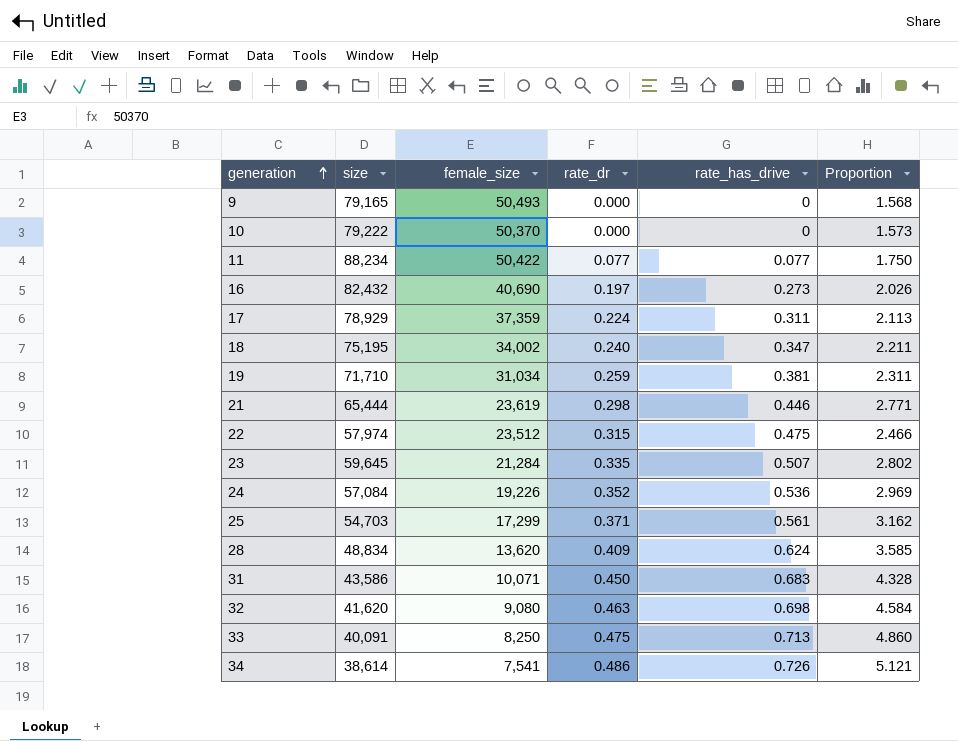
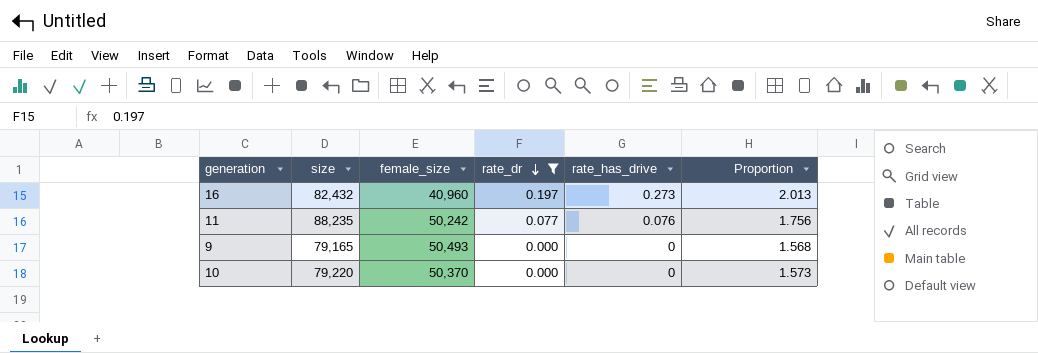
filter: none -> rate_dr <= 0.197
row order: generation ascending -> rate_dr descending
16 | female_size: 40,690 -> 40,960
16 | Proportion: 2.026 -> 2.013
11 | size: 88,234 -> 88,235
11 | female_size: 50,422 -> 50,242
11 | rate_has_drive: 0.077 -> 0.076
11 | Proportion: 1.750 -> 1.756
10 | size: 79,222 -> 79,220

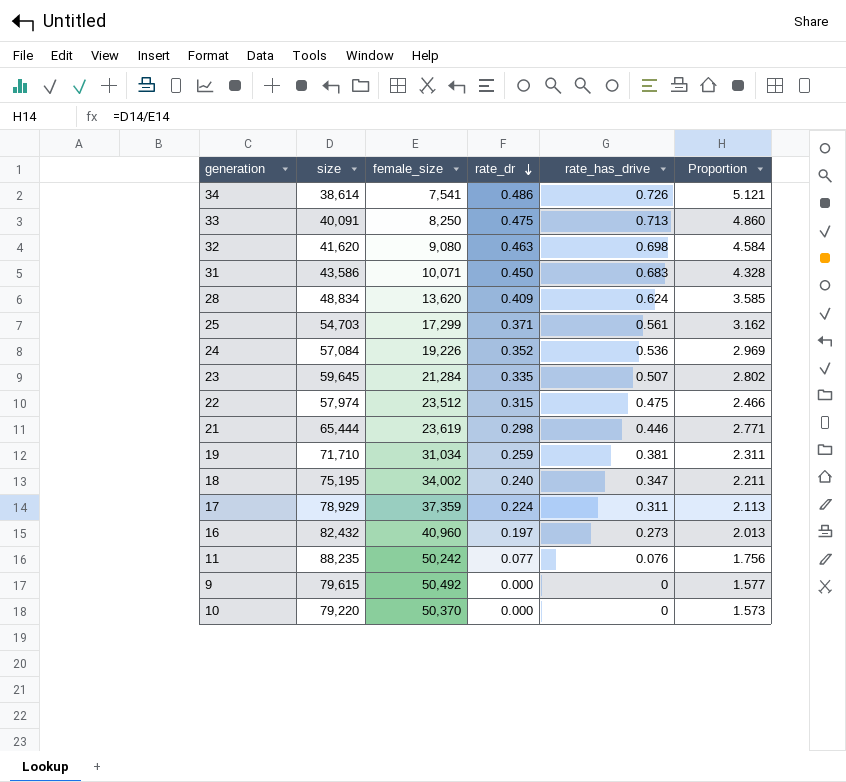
filter: rate_dr <= 0.197 -> none
9 | size: 79,165 -> 79,615
9 | female_size: 50,493 -> 50,492
9 | Proportion: 1.568 -> 1.577

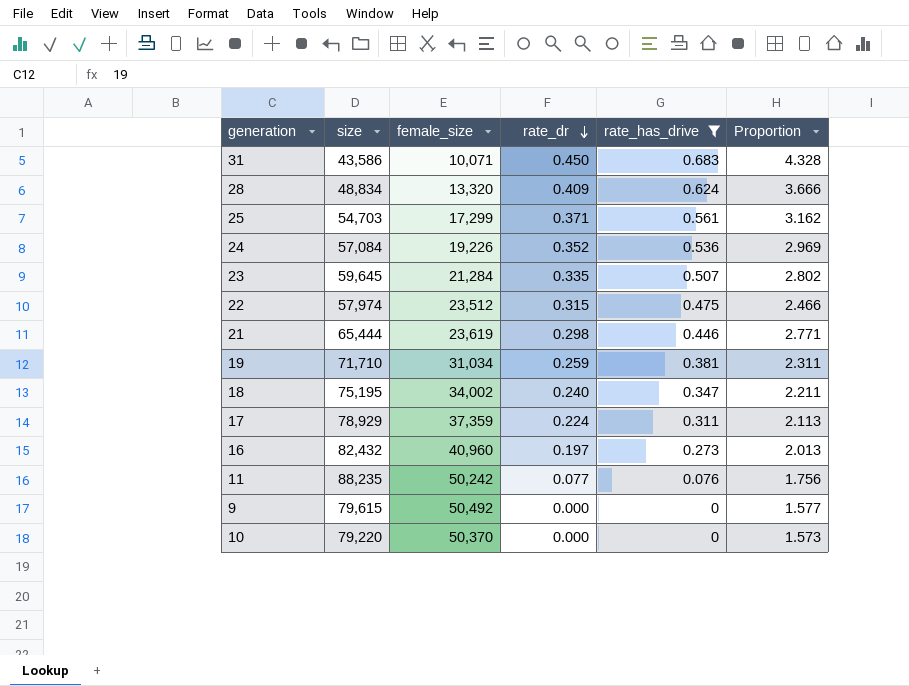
filter: none -> rate_has_drive <= 0.683
28 | female_size: 13,620 -> 13,320
28 | Proportion: 3.585 -> 3.666

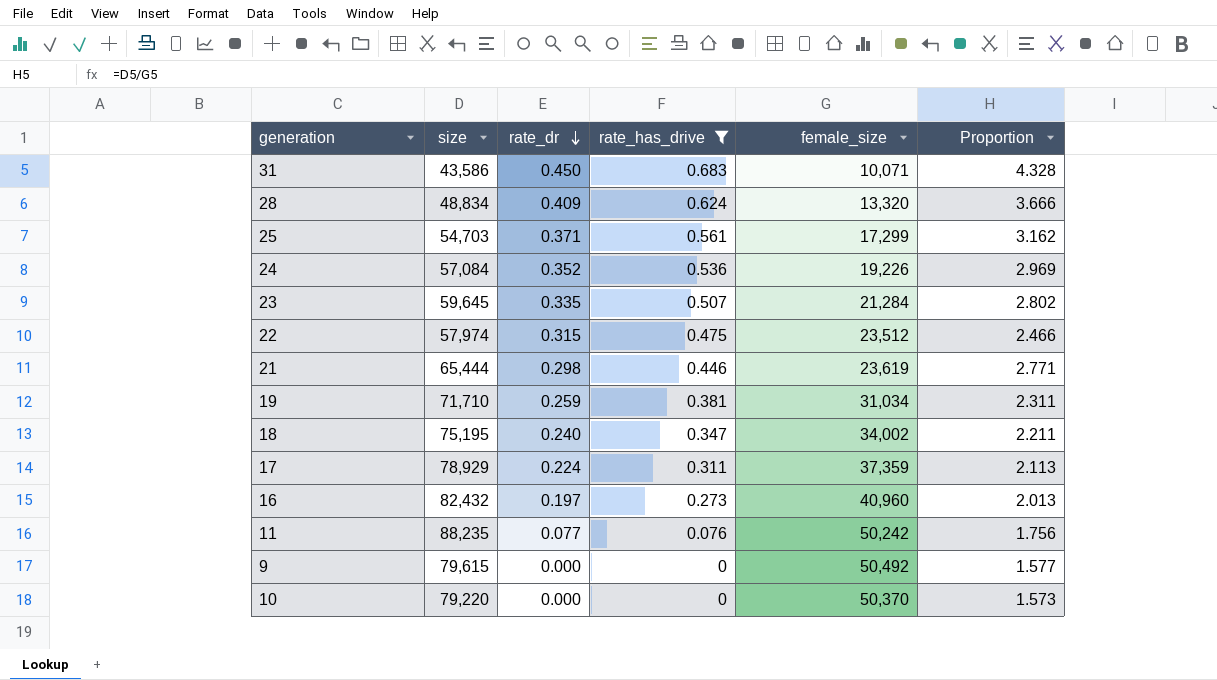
column female_size | position: 3 -> 5

